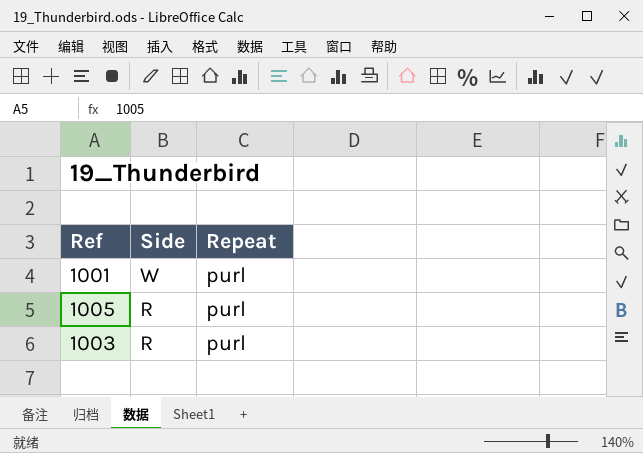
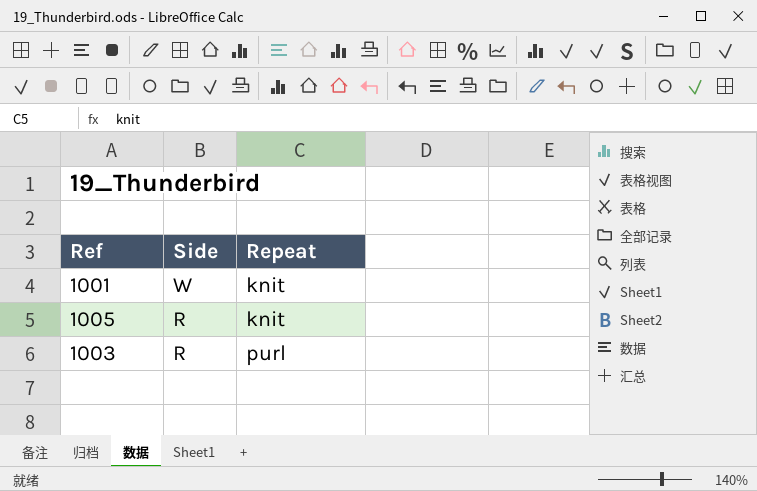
1001 | Repeat: purl -> knit
1005 | Repeat: purl -> knit

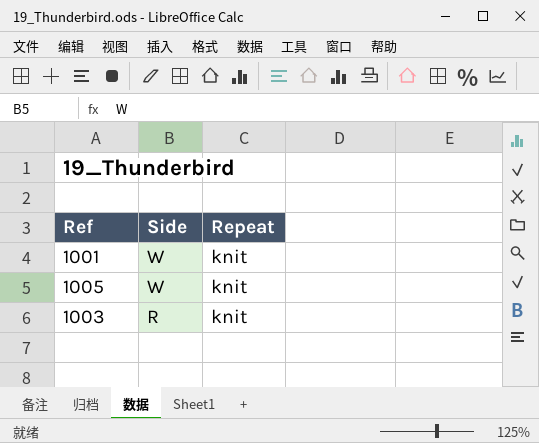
1005 | Side: R -> W
1003 | Repeat: purl -> knit

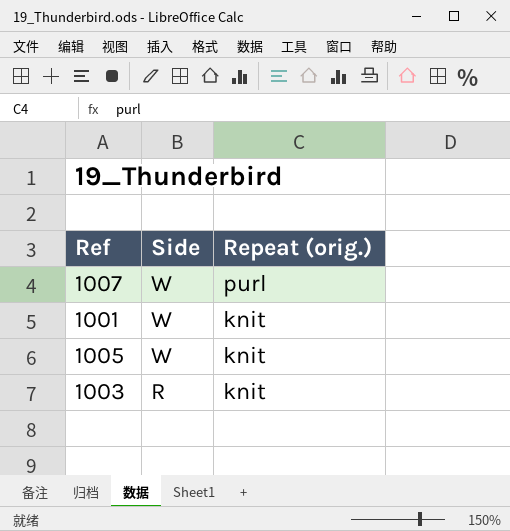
column name: Repeat -> Repeat (orig.)
row 1007: none -> W | purl

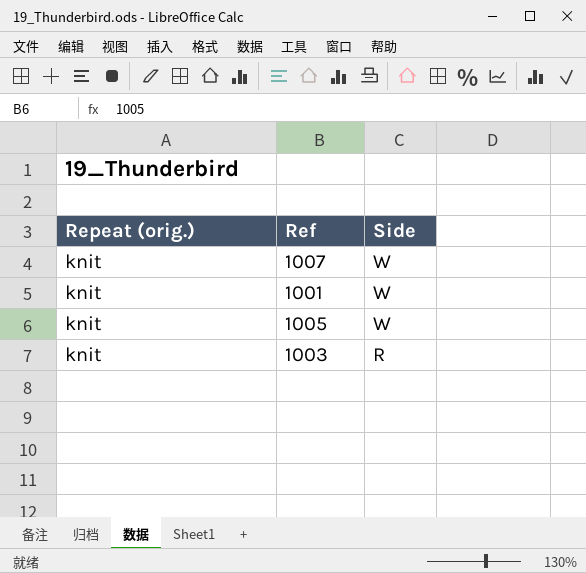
column Repeat (orig.) | position: 3 -> 1
1007 | Repeat (orig.): purl -> knit

